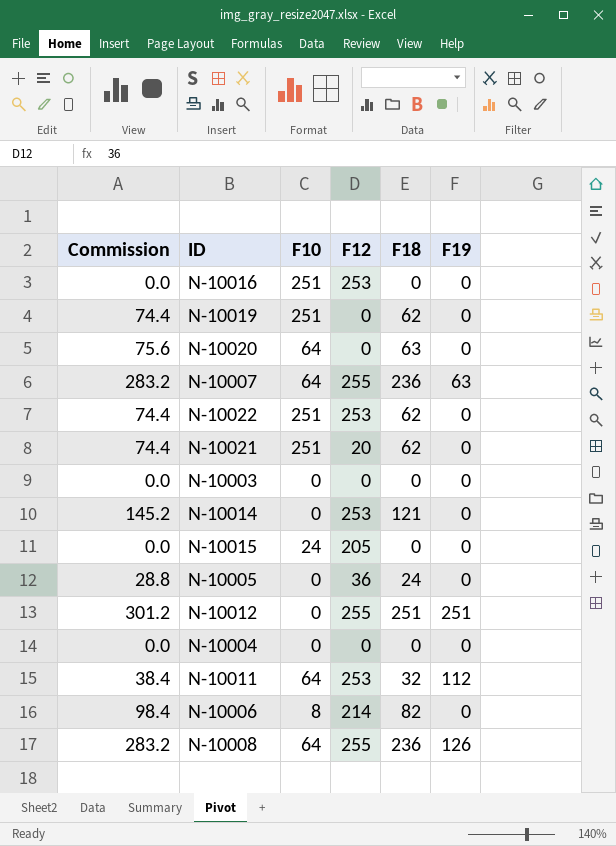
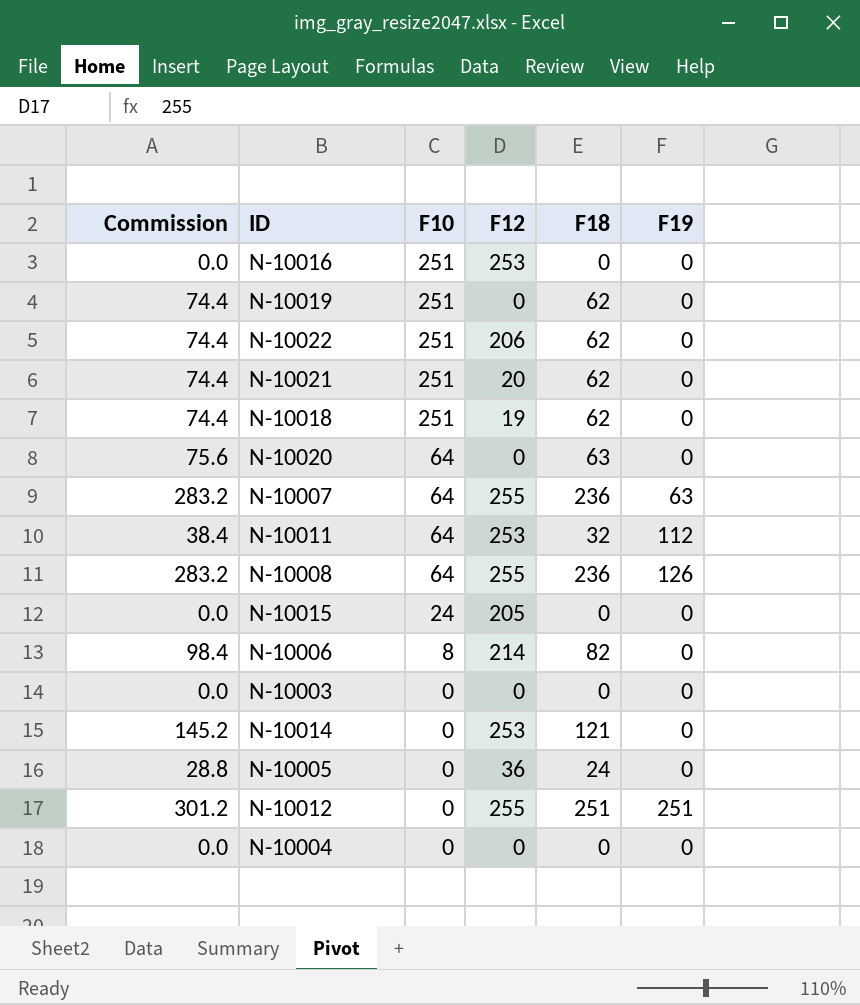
row order: none -> F10 descending
N-10022 | F12: 253 -> 206
row N-10018: none -> 74.4 | 251 | 19 | 62 | 0

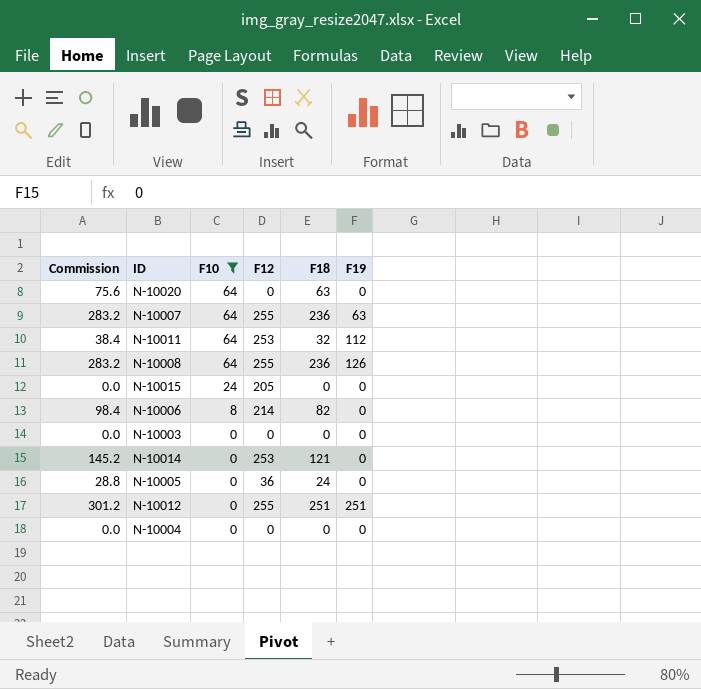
filter: none -> F10 != 251

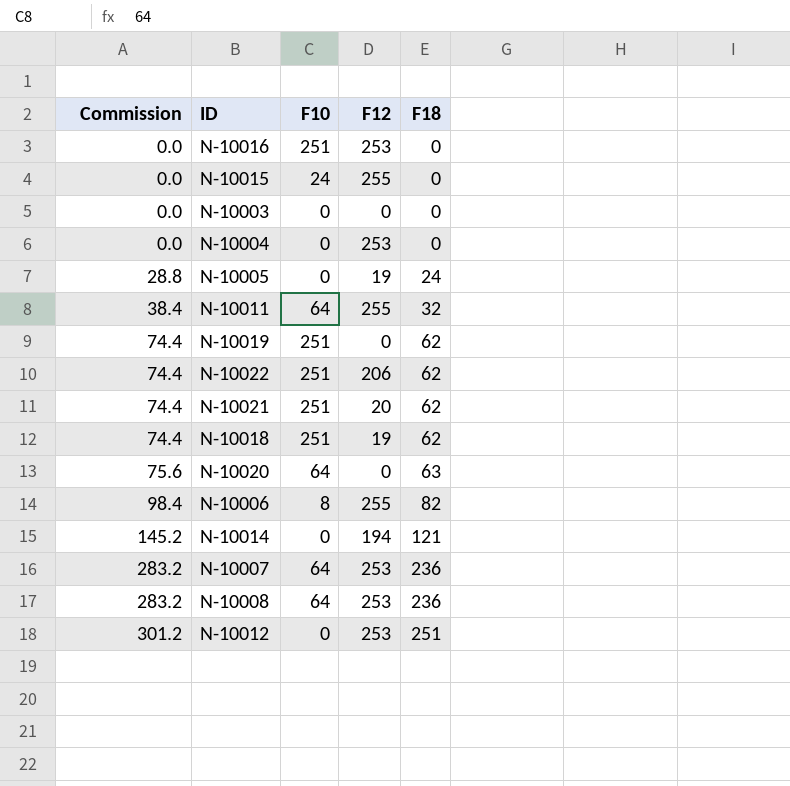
filter: F10 != 251 -> none
row order: F10 descending -> Commission ascending
column F19 | position: 6 -> none
N-10015 | F12: 205 -> 255
N-10004 | F12: 0 -> 253
N-10005 | F12: 36 -> 19
N-10011 | F12: 253 -> 255
N-10006 | F12: 214 -> 255
N-10014 | F12: 253 -> 194
N-10007 | F12: 255 -> 253
N-10008 | F12: 255 -> 253
N-10012 | F12: 255 -> 253

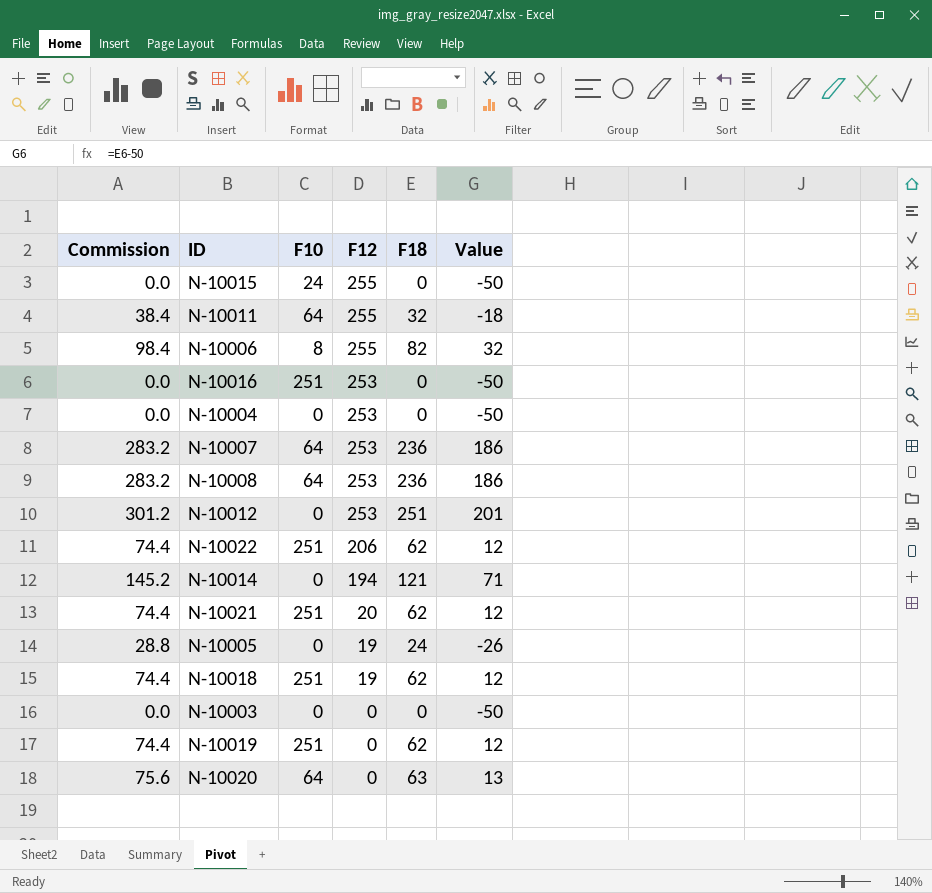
row order: Commission ascending -> F12 descending
column Value | formula: none -> [F18] - 50

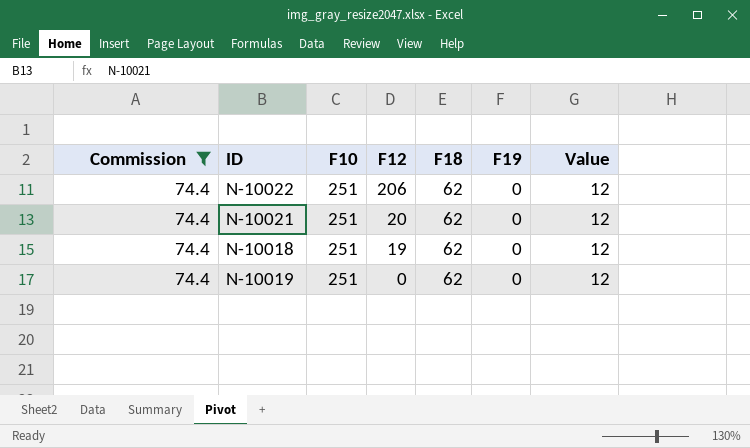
filter: none -> Commission = 74.4
column F19 | position: none -> 6

